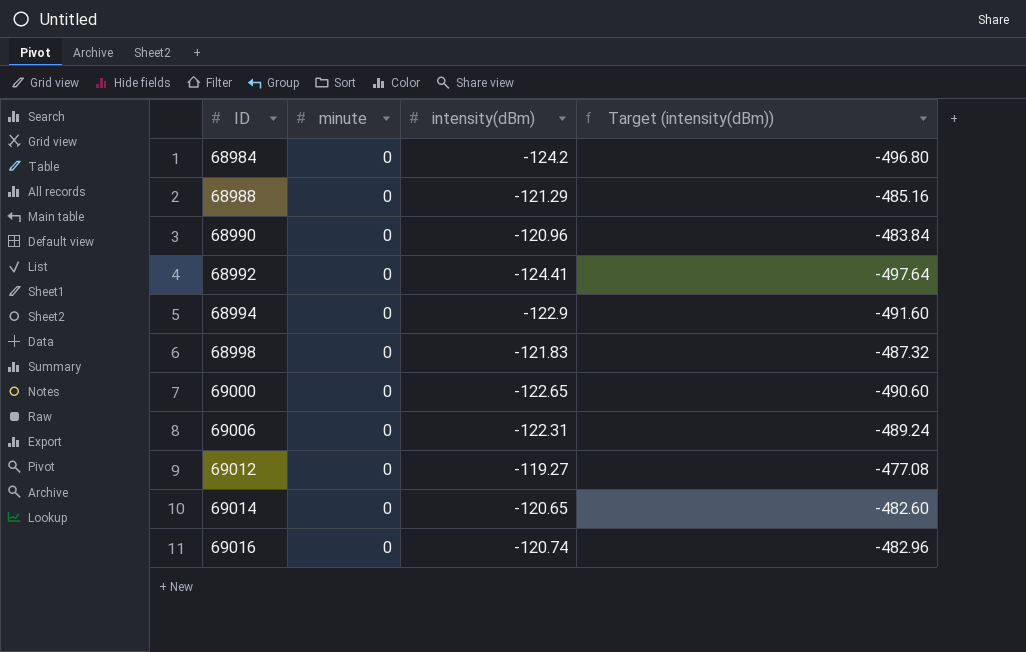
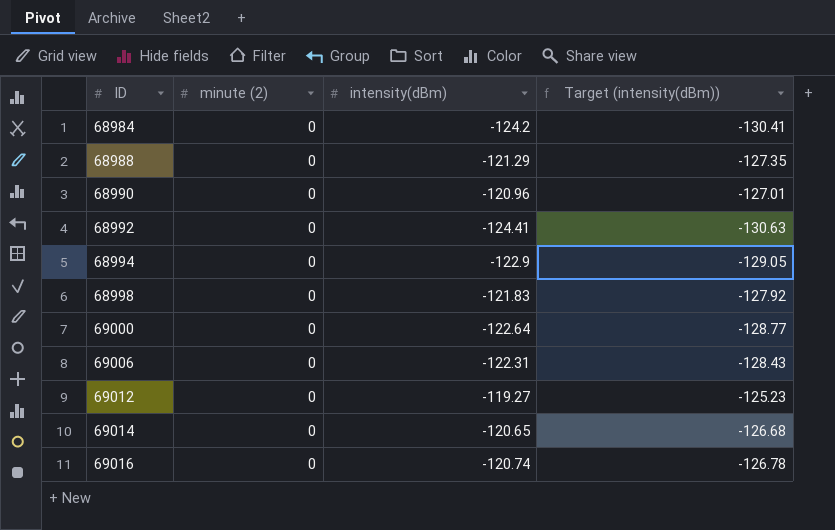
column name: minute -> minute (2)
column Target (intensity(dBm)) | formula: [intensity(dBm)] * 4 -> [intensity(dBm)] * 1.05
69000 | intensity(dBm): -122.65 -> -122.64

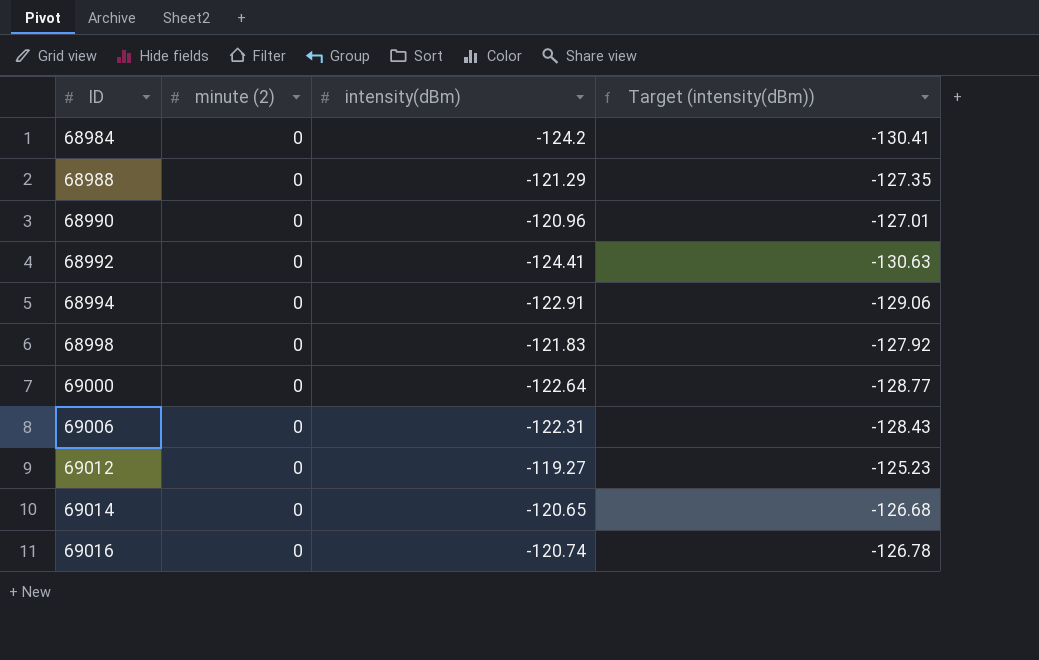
68994 | intensity(dBm): -122.9 -> -122.91
68994 | Target (intensity(dBm)): -129.05 -> -129.06

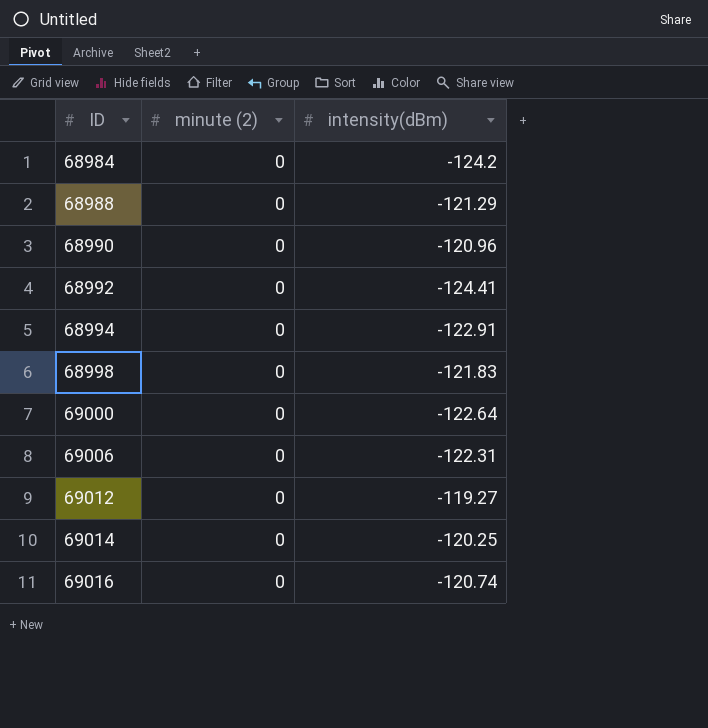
column Target (intensity(dBm)) | formula: [intensity(dBm)] * 1.05 -> none
69014 | intensity(dBm): -120.65 -> -120.25

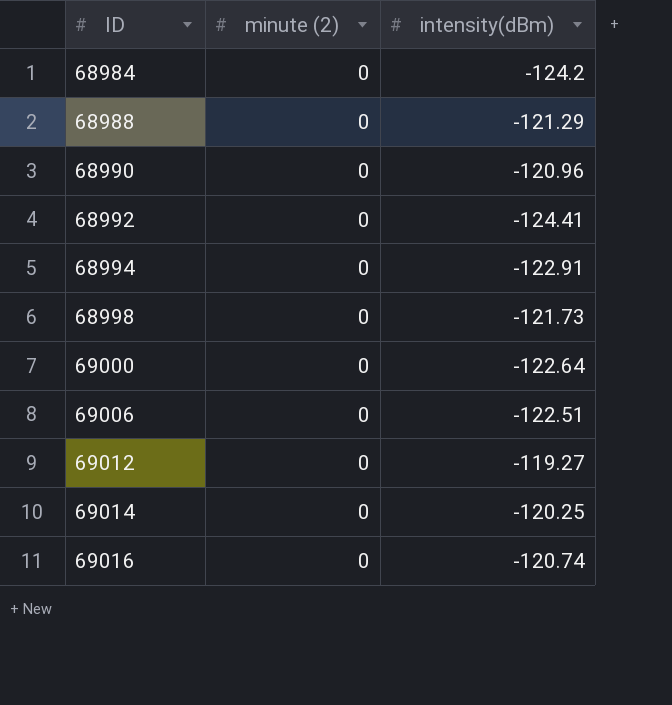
68998 | intensity(dBm): -121.83 -> -121.73
69006 | intensity(dBm): -122.31 -> -122.51

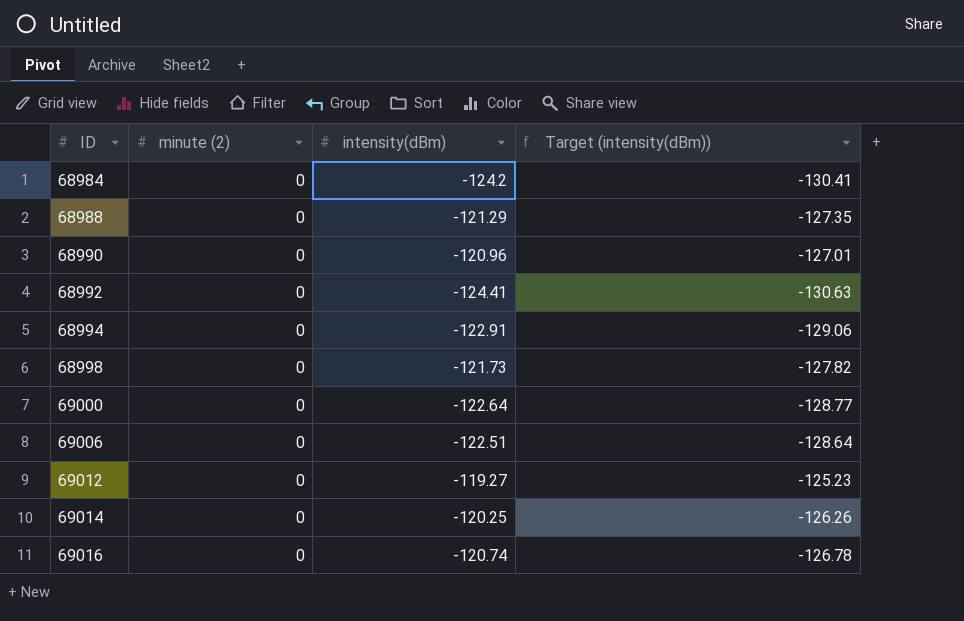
column Target (intensity(dBm)) | formula: none -> [intensity(dBm)] * 1.05

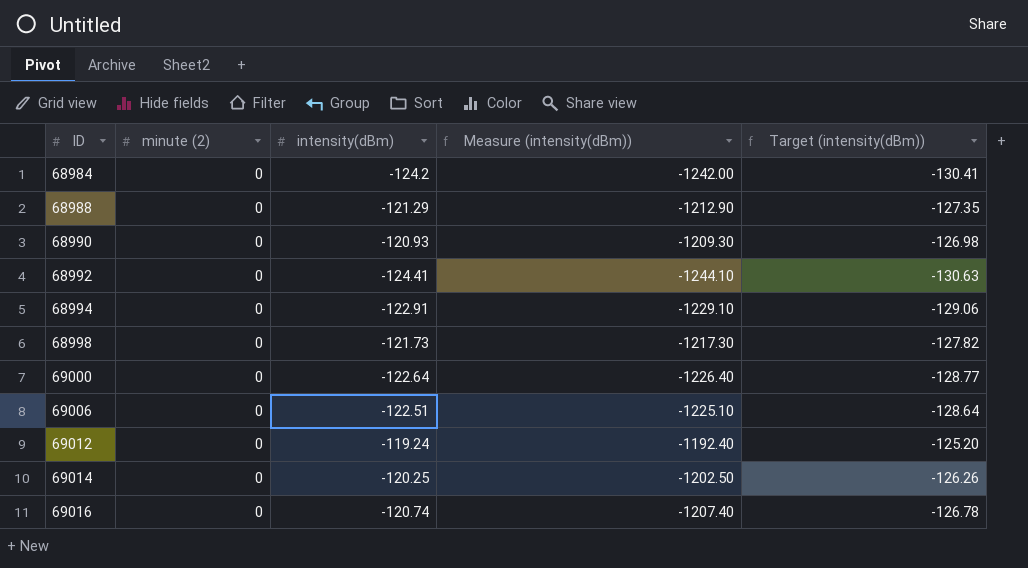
column Measure (intensity(dBm)) | formula: none -> [intensity(dBm)] * 10
68990 | intensity(dBm): -120.96 -> -120.93
68990 | Target (intensity(dBm)): -127.01 -> -126.98
69012 | intensity(dBm): -119.27 -> -119.24
69012 | Target (intensity(dBm)): -125.23 -> -125.20

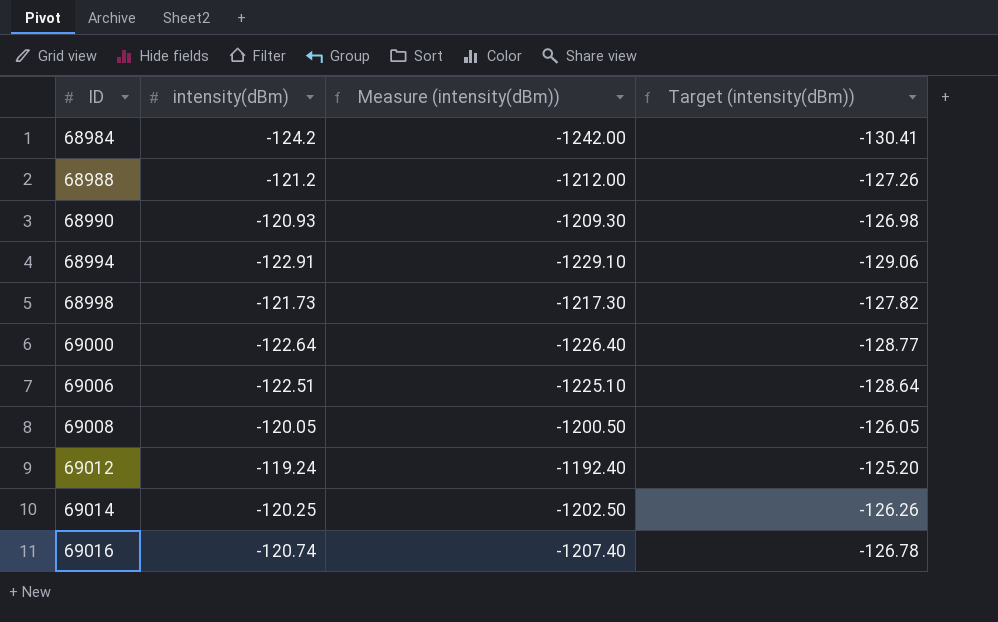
column minute (2) | position: 2 -> none
row 68992: 0 | -124.41 | -1244.10 | -130.63 -> none
68988 | intensity(dBm): -121.29 -> -121.2
68988 | Measure (intensity(dBm)): -1212.90 -> -1212.00
68988 | Target (intensity(dBm)): -127.35 -> -127.26
row 69008: none -> -120.05 | -1200.50 | -126.05

